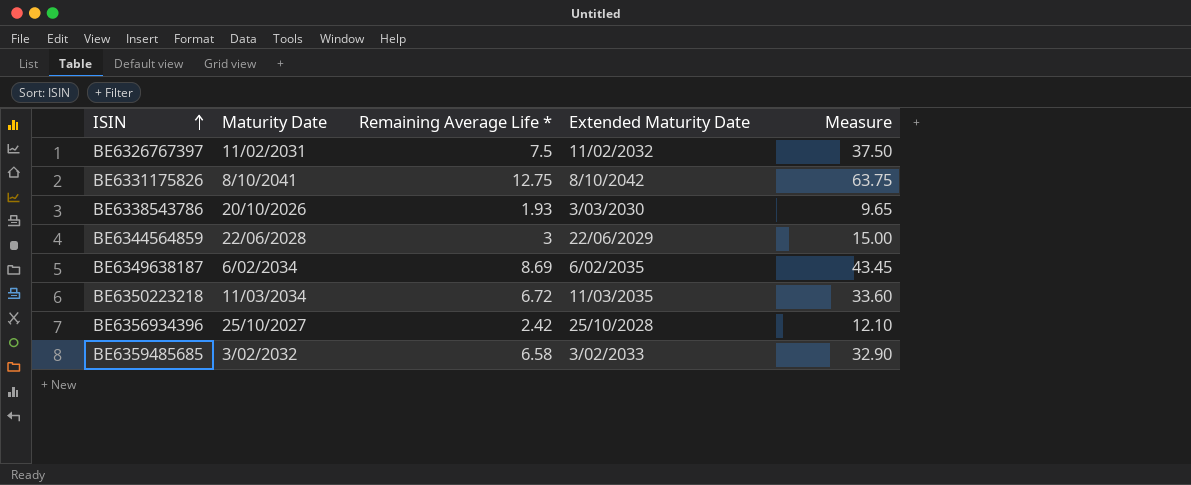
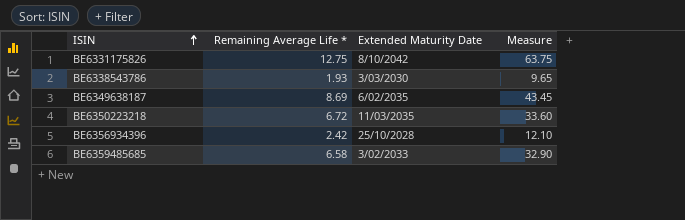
column Maturity Date | position: 2 -> none
row BE6326767397: 11/02/2031 | 7.5 | 11/02/2032 | 37.50 -> none
row BE6344564859: 22/06/2028 | 3 | 22/06/2029 | 15.00 -> none

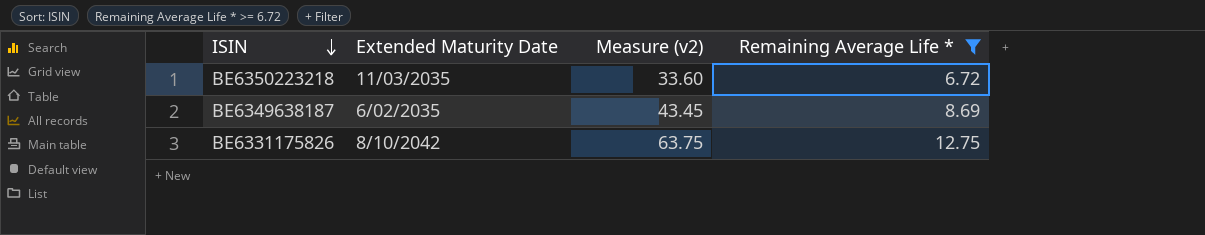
filter: none -> Remaining Average Life * >= 6.72
row order: ISIN ascending -> ISIN descending
column name: Measure -> Measure (v2)
column Remaining Average Life * | position: 2 -> 4

